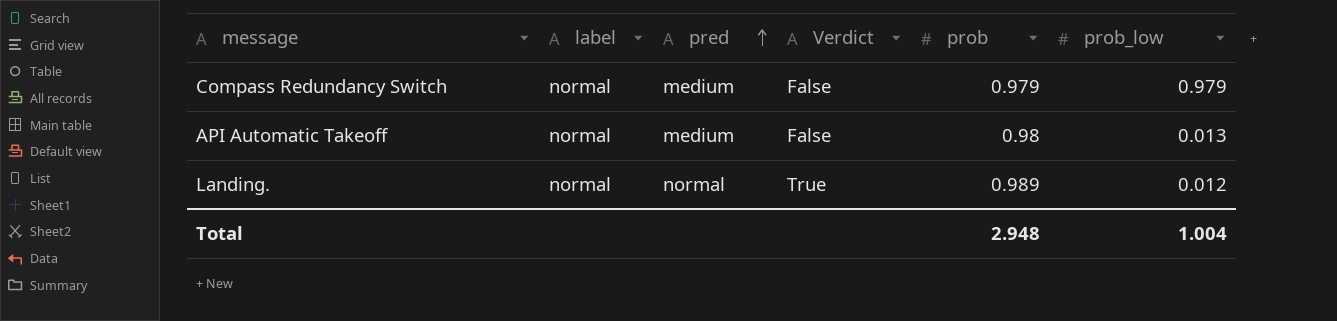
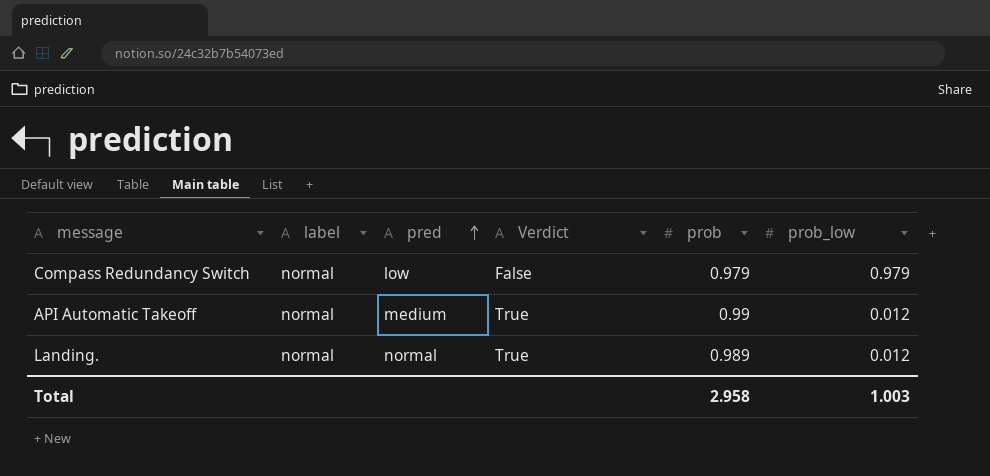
Compass Redundancy Switch | pred: medium -> low
API Automatic Takeoff | Verdict: False -> True
API Automatic Takeoff | prob: 0.98 -> 0.99
API Automatic Takeoff | prob_low: 0.013 -> 0.012
Total | prob: 2.948 -> 2.958
Total | prob_low: 1.004 -> 1.003

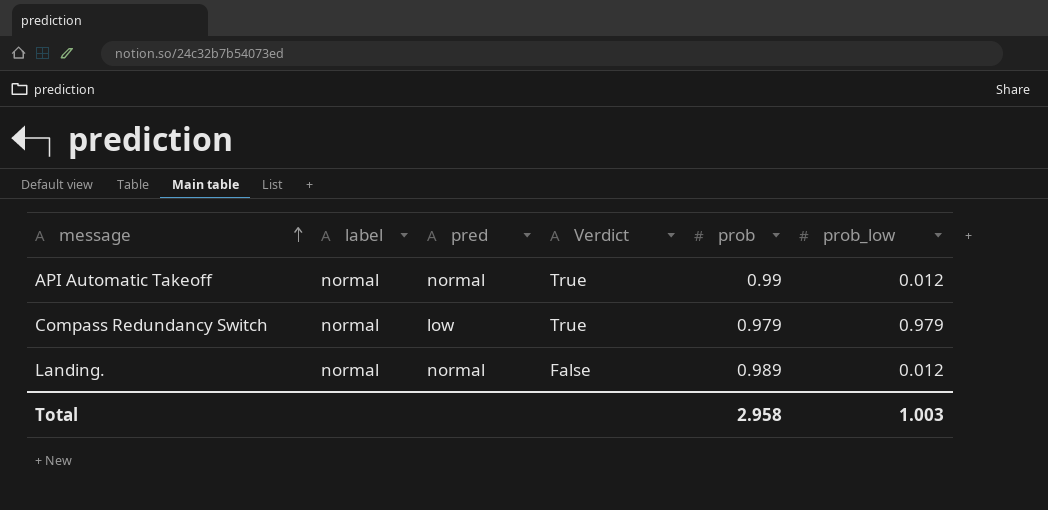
row order: pred ascending -> message ascending
API Automatic Takeoff | pred: medium -> normal
Compass Redundancy Switch | Verdict: False -> True
Landing. | Verdict: True -> False

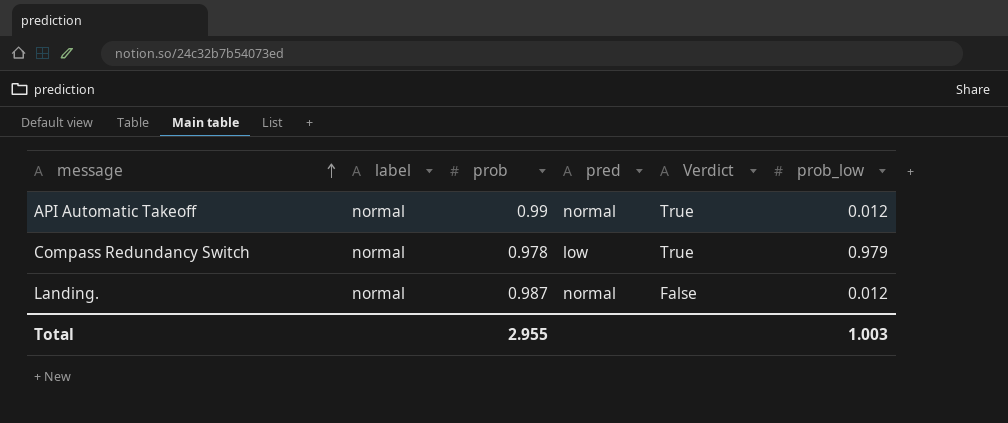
column prob | position: 5 -> 3
Compass Redundancy Switch | prob: 0.979 -> 0.978
Landing. | prob: 0.989 -> 0.987
Total | prob: 2.958 -> 2.955

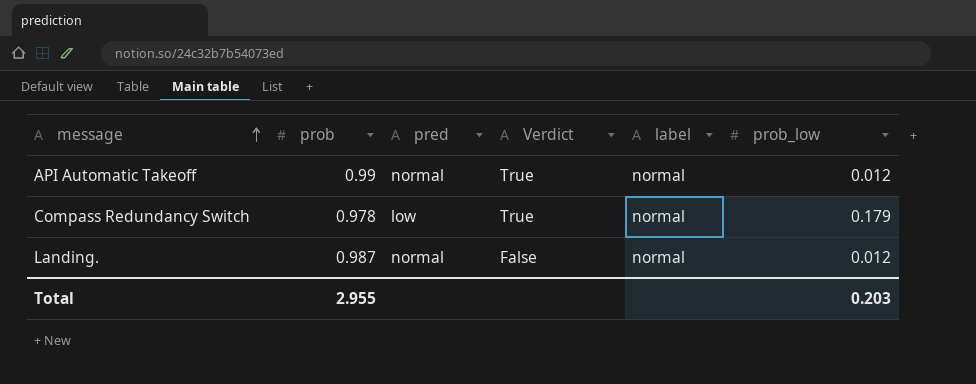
column label | position: 2 -> 5
Compass Redundancy Switch | prob_low: 0.979 -> 0.179
Total | prob_low: 1.003 -> 0.203

